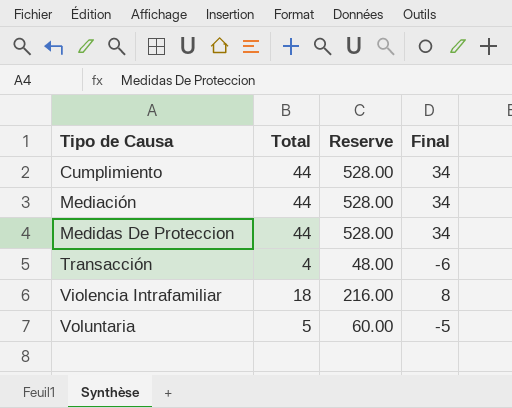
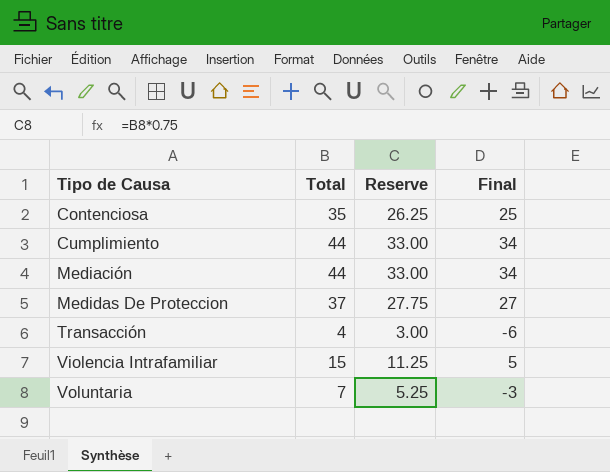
column Reserve | formula: [Total] * 12 -> [Total] * 0.75
row Contenciosa: none -> 35 | 26.25 | 25
Medidas De Proteccion | Total: 44 -> 37
Medidas De Proteccion | Final: 34 -> 27
Violencia Intrafamiliar | Total: 18 -> 15
Violencia Intrafamiliar | Final: 8 -> 5
Voluntaria | Total: 5 -> 7
Voluntaria | Final: -5 -> -3

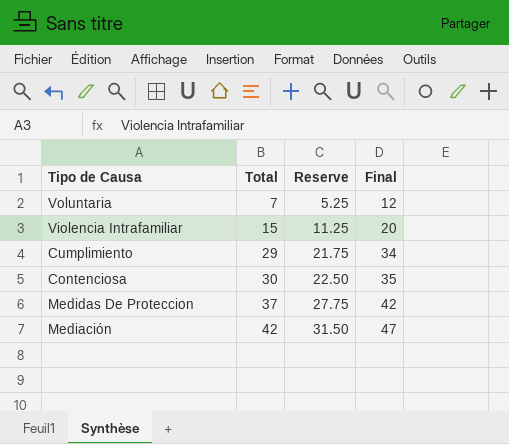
row order: Tipo de Causa ascending -> Total ascending
column Final | formula: [Total] - 10 -> [Total] + 5
row Transacción: 4 | 3.00 | -6 -> none
Cumplimiento | Total: 44 -> 29
Cumplimiento | Reserve: 33.00 -> 21.75
Contenciosa | Total: 35 -> 30
Contenciosa | Reserve: 26.25 -> 22.50
Mediación | Total: 44 -> 42
Mediación | Reserve: 33.00 -> 31.50

